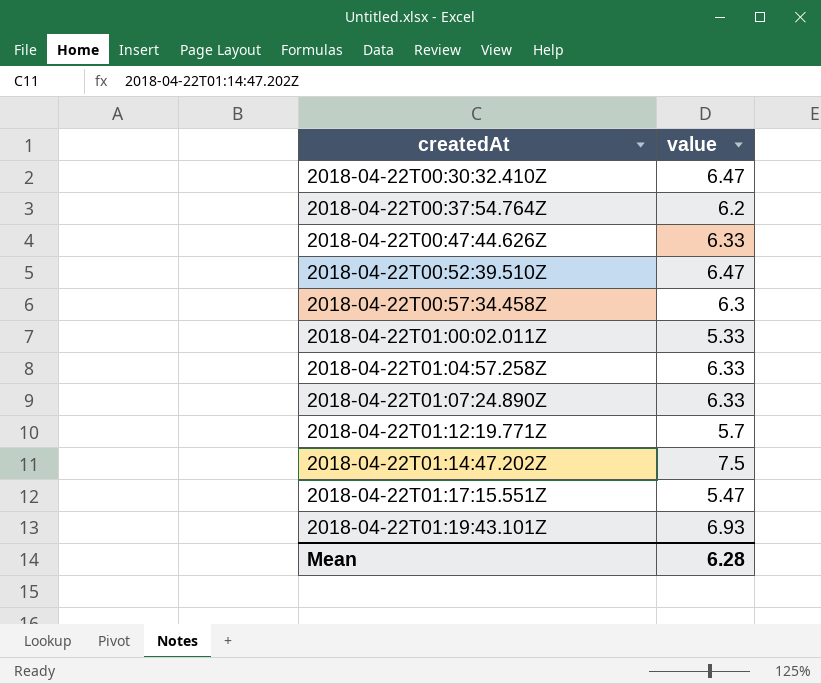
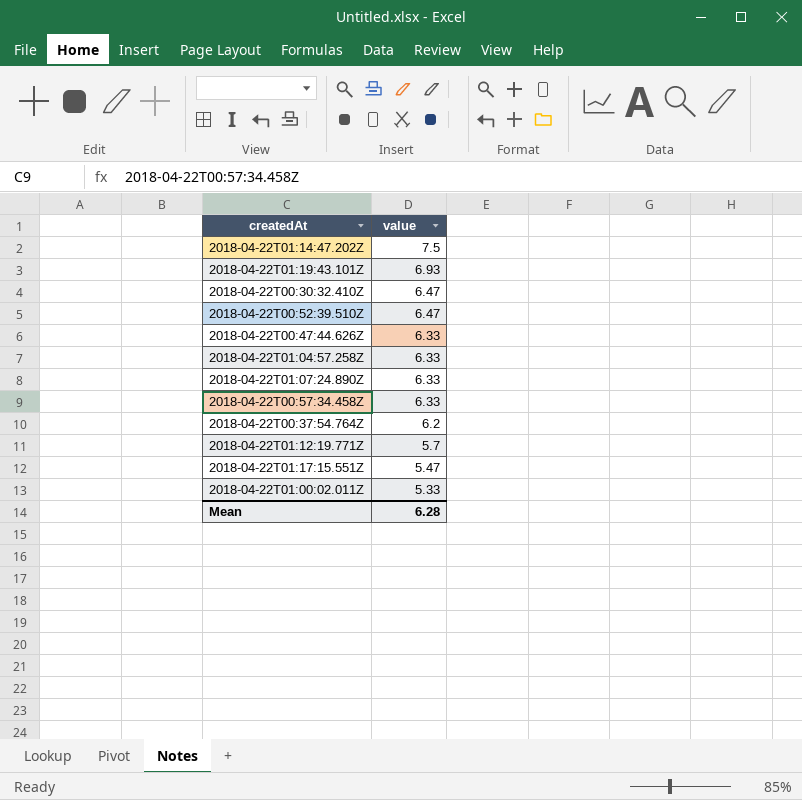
row order: createdAt ascending -> value descending
2018-04-22T00:57:34.458Z | value: 6.3 -> 6.33

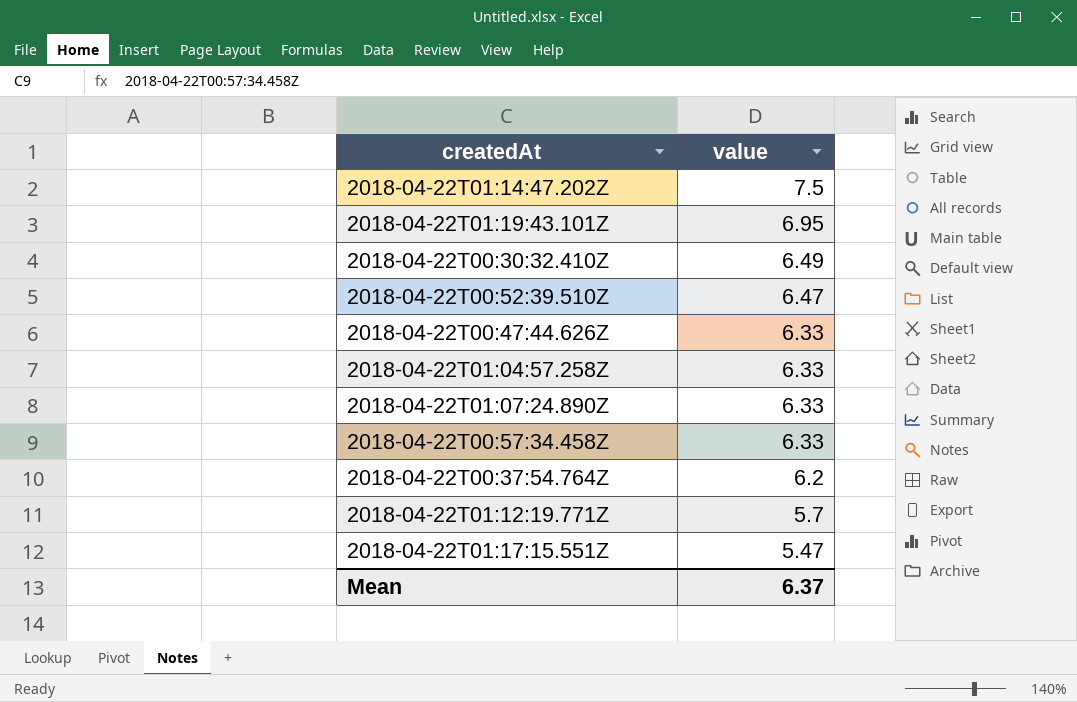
row 2018-04-22T01:00:02.011Z: 5.33 -> none
2018-04-22T01:19:43.101Z | value: 6.93 -> 6.95
2018-04-22T00:30:32.410Z | value: 6.47 -> 6.49
Mean | value: 6.28 -> 6.37

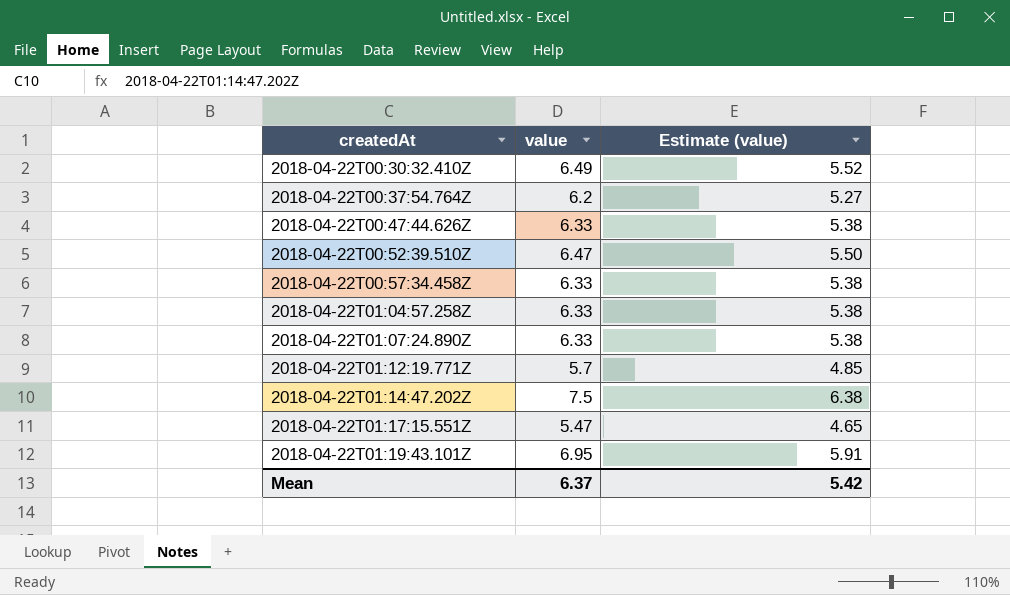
row order: value descending -> createdAt ascending
column Estimate (value) | formula: none -> [value] * 0.85

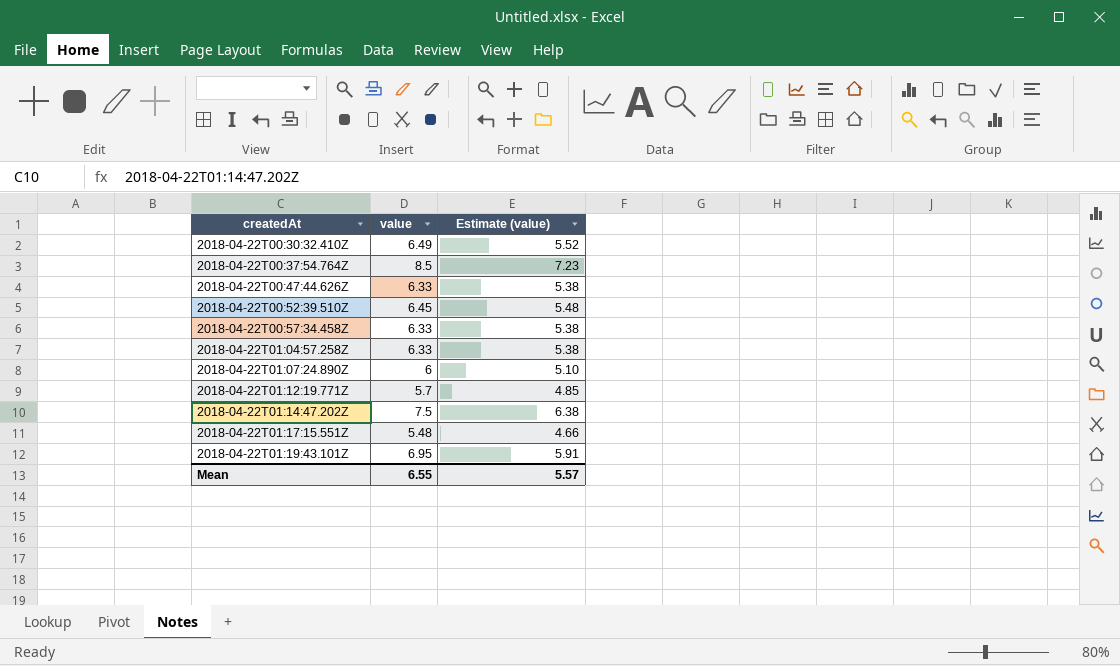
2018-04-22T00:37:54.764Z | value: 6.2 -> 8.5
2018-04-22T00:37:54.764Z | Estimate (value): 5.27 -> 7.23
2018-04-22T00:52:39.510Z | value: 6.47 -> 6.45
2018-04-22T00:52:39.510Z | Estimate (value): 5.50 -> 5.48
2018-04-22T01:07:24.890Z | value: 6.33 -> 6
2018-04-22T01:07:24.890Z | Estimate (value): 5.38 -> 5.10
2018-04-22T01:17:15.551Z | value: 5.47 -> 5.48
2018-04-22T01:17:15.551Z | Estimate (value): 4.65 -> 4.66
Mean | value: 6.37 -> 6.55
Mean | Estimate (value): 5.42 -> 5.57

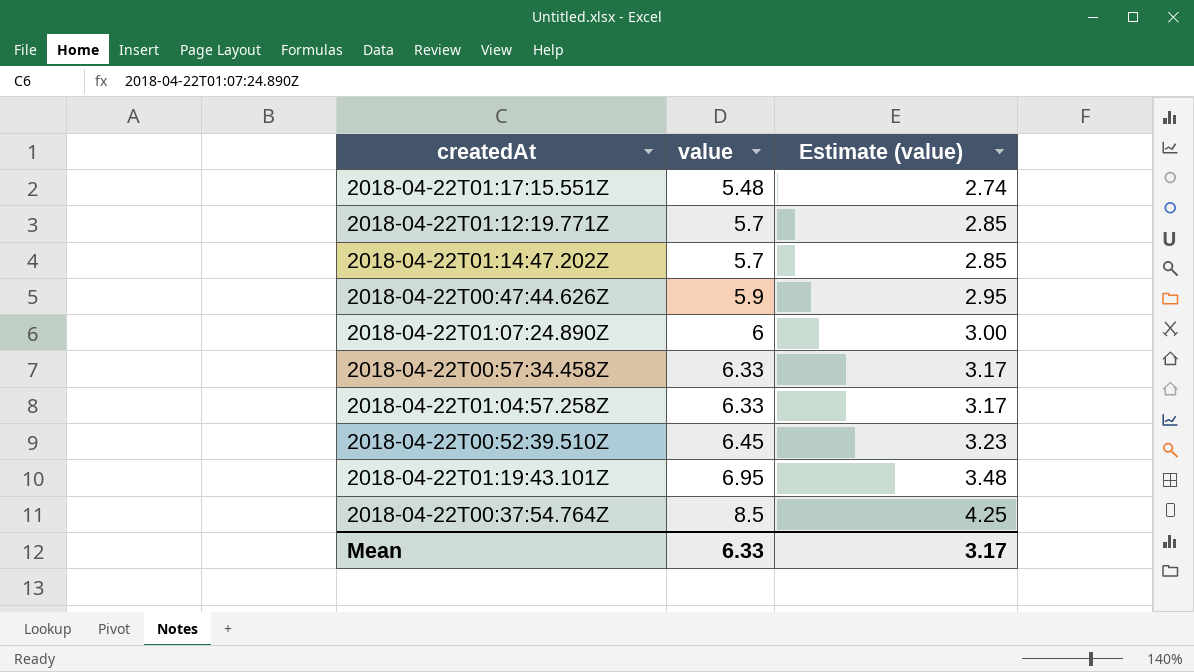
row order: createdAt ascending -> value ascending
column Estimate (value) | formula: [value] * 0.85 -> [value] * 0.5
row 2018-04-22T00:30:32.410Z: 6.49 | 5.52 -> none
2018-04-22T01:14:47.202Z | value: 7.5 -> 5.7
2018-04-22T00:47:44.626Z | value: 6.33 -> 5.9
Mean | value: 6.55 -> 6.33
Mean | Estimate (value): 5.57 -> 3.17

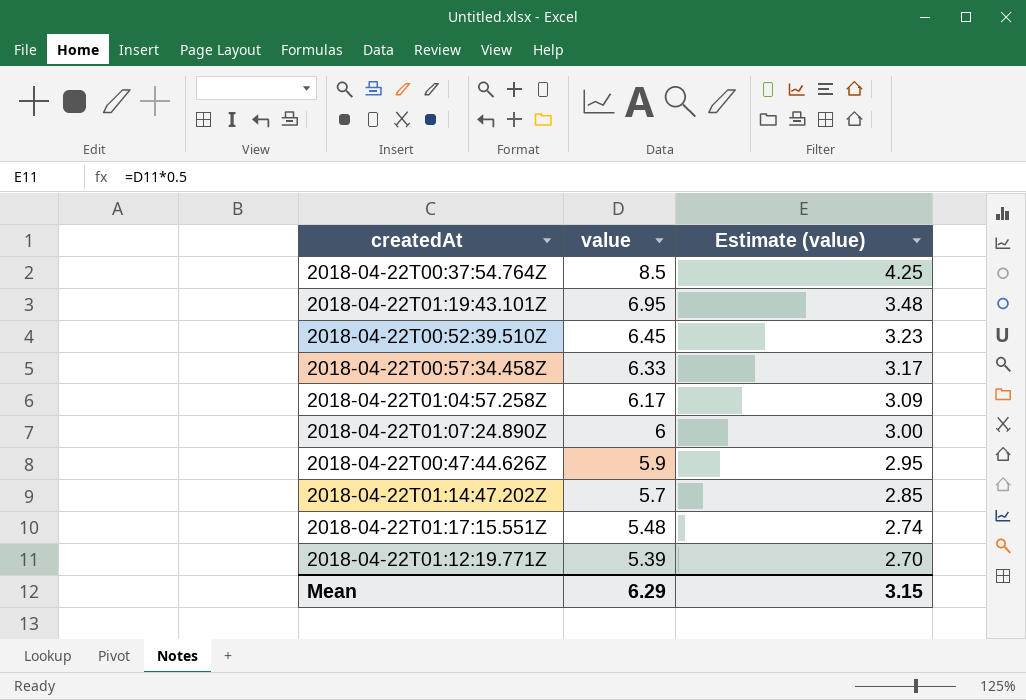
row order: value ascending -> value descending
2018-04-22T01:04:57.258Z | value: 6.33 -> 6.17
2018-04-22T01:04:57.258Z | Estimate (value): 3.17 -> 3.09
2018-04-22T01:12:19.771Z | value: 5.7 -> 5.39
2018-04-22T01:12:19.771Z | Estimate (value): 2.85 -> 2.70
Mean | value: 6.33 -> 6.29
Mean | Estimate (value): 3.17 -> 3.15

